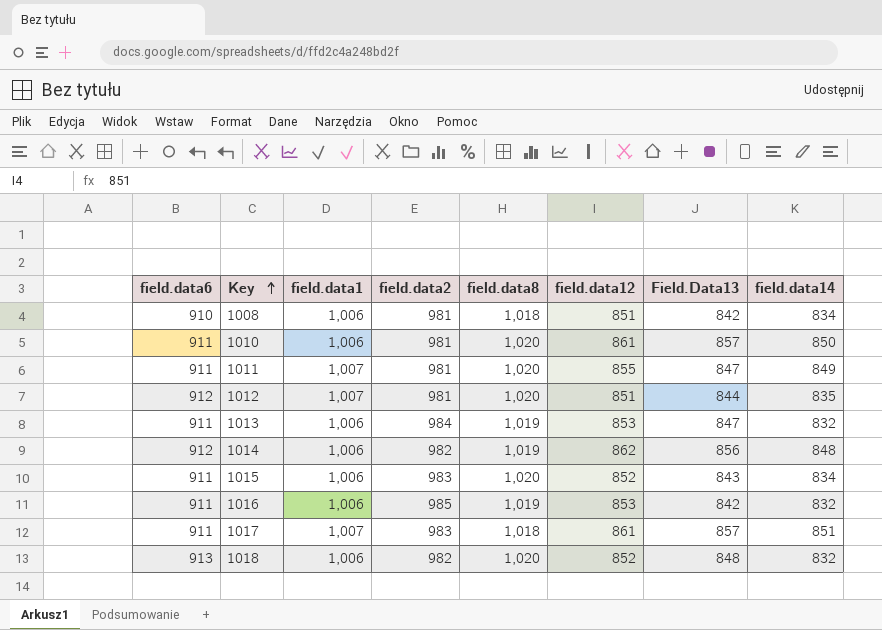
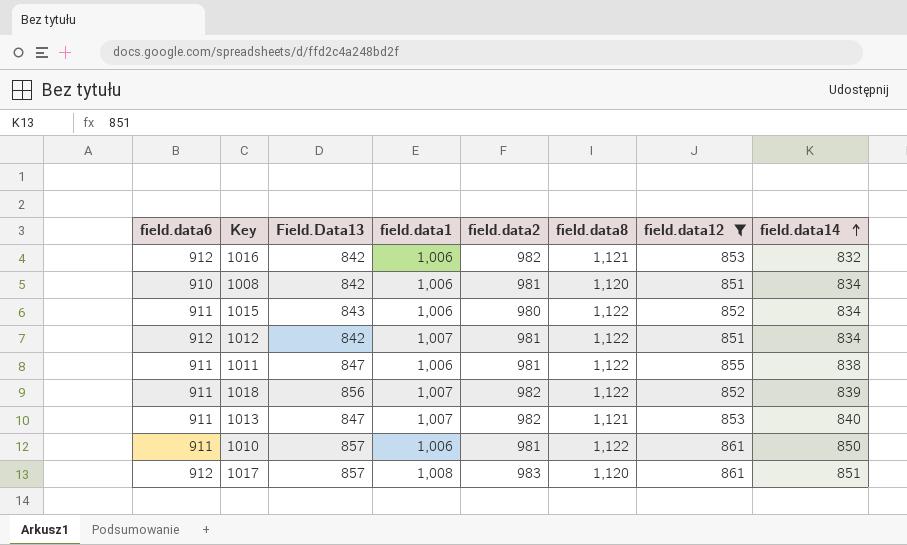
filter: none -> field.data12 != 862
row order: Key ascending -> field.data14 ascending
column Field.Data13 | position: 7 -> 3
1016 | field.data6: 911 -> 912
1016 | field.data2: 985 -> 982
1016 | field.data8: 1,019 -> 1,121
1008 | field.data8: 1,018 -> 1,120
1015 | field.data2: 983 -> 980
1015 | field.data8: 1,020 -> 1,122
1012 | Field.Data13: 844 -> 842
1012 | field.data8: 1,020 -> 1,122
1012 | field.data14: 835 -> 834
1011 | field.data1: 1,007 -> 1,006
1011 | field.data8: 1,020 -> 1,122
1011 | field.data14: 849 -> 838
1018 | field.data6: 913 -> 911
1018 | Field.Data13: 848 -> 856
1018 | field.data1: 1,006 -> 1,007
1018 | field.data8: 1,020 -> 1,122
1018 | field.data14: 832 -> 839
1013 | field.data1: 1,006 -> 1,007
1013 | field.data2: 984 -> 982
1013 | field.data8: 1,019 -> 1,121
1013 | field.data14: 832 -> 840
1010 | field.data8: 1,020 -> 1,122
1017 | field.data6: 911 -> 912
1017 | field.data1: 1,007 -> 1,008
1017 | field.data8: 1,018 -> 1,120

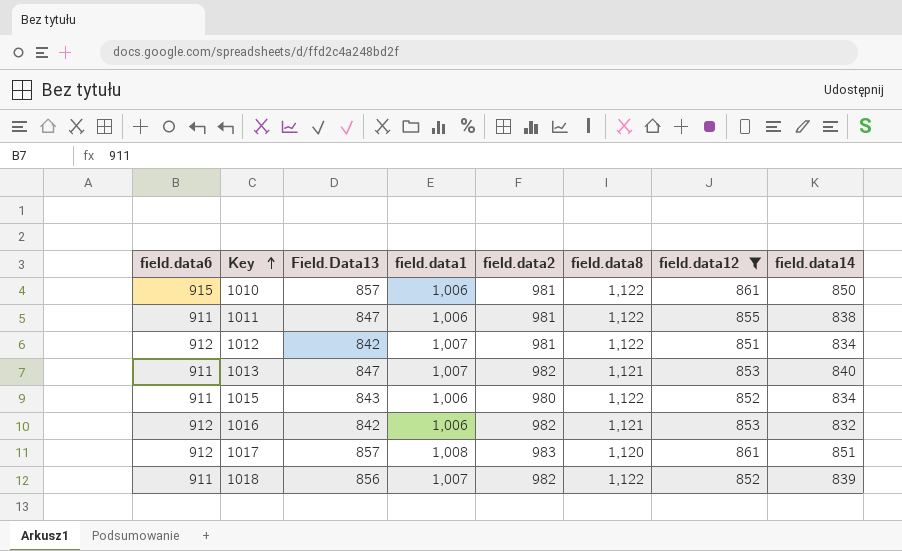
row order: field.data14 ascending -> Key ascending
row 1008: 910 | 842 | 1,006 | 981 | 1,120 | 851 | 834 -> none
1010 | field.data6: 911 -> 915

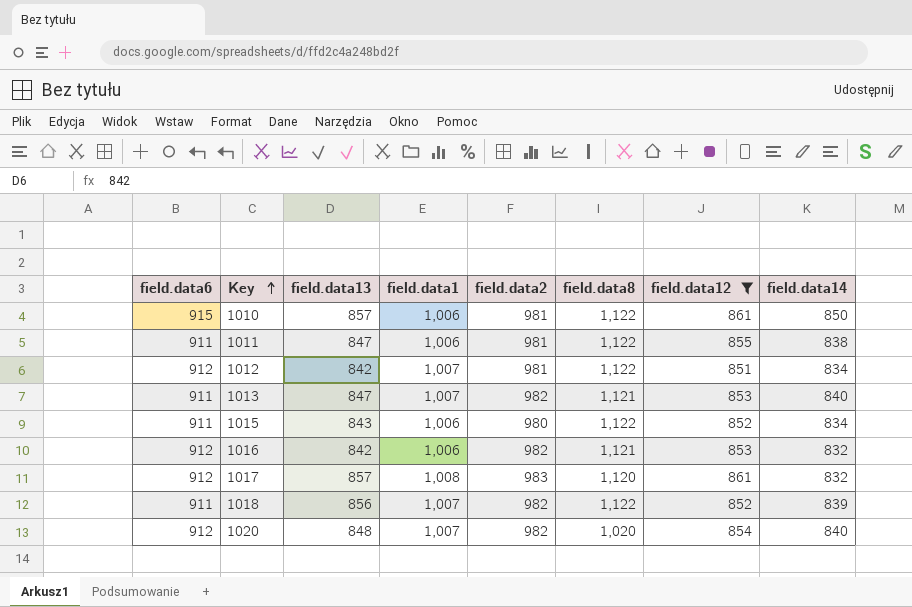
column name: Field.Data13 -> field.data13
1017 | field.data14: 851 -> 832
row 1020: none -> 912 | 848 | 1,007 | 982 | 1,020 | 854 | 840

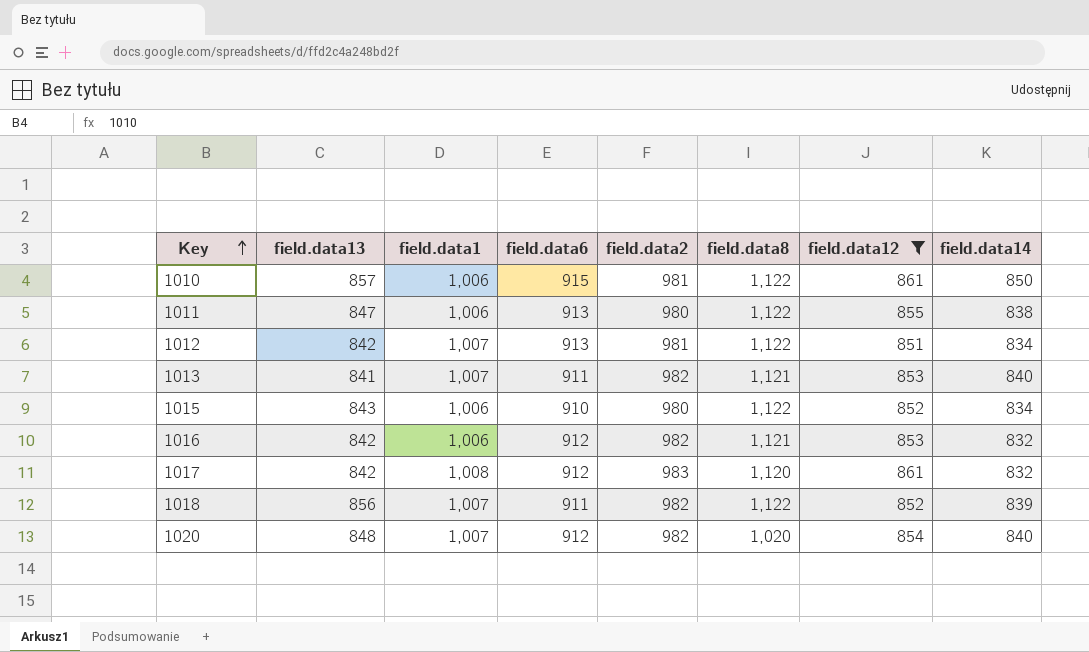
column field.data6 | position: 1 -> 4
1011 | field.data6: 911 -> 913
1011 | field.data2: 981 -> 980
1012 | field.data6: 912 -> 913
1013 | field.data13: 847 -> 841
1015 | field.data6: 911 -> 910
1017 | field.data13: 857 -> 842

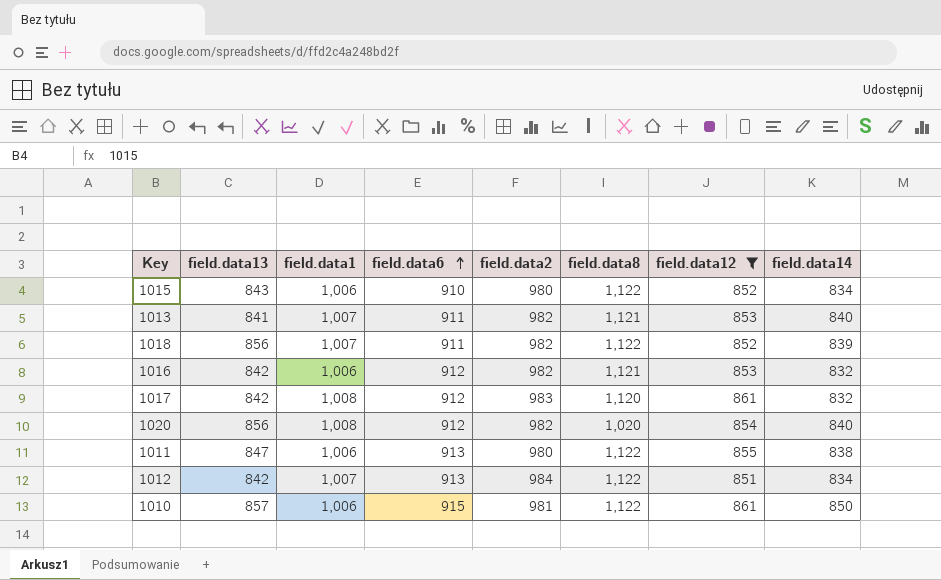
row order: Key ascending -> field.data6 ascending
1020 | field.data13: 848 -> 856
1020 | field.data1: 1,007 -> 1,008
1012 | field.data2: 981 -> 984

